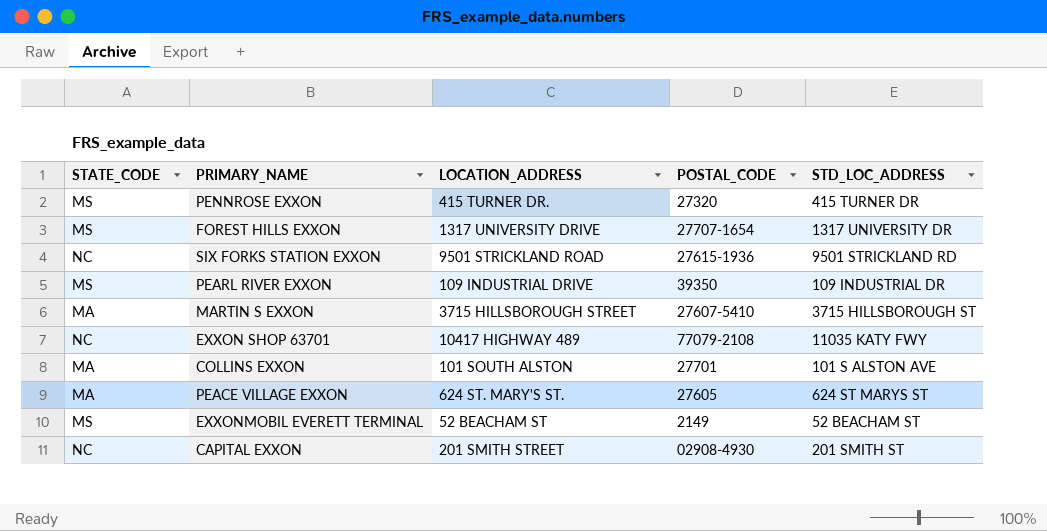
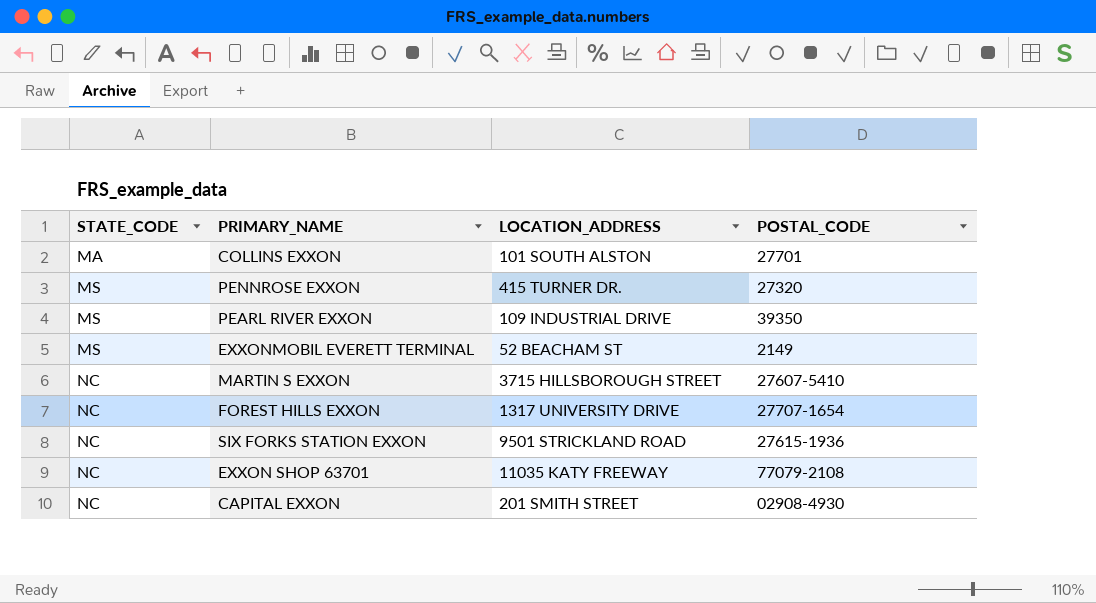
row order: none -> STATE_CODE ascending
column STD_LOC_ADDRESS | position: 5 -> none
row PEACE VILLAGE EXXON: MA | 624 ST. MARY'S ST. | 27605 | 624 ST MARYS ST -> none
MARTIN S EXXON | STATE_CODE: MA -> NC
FOREST HILLS EXXON | STATE_CODE: MS -> NC
EXXON SHOP 63701 | LOCATION_ADDRESS: 10417 HIGHWAY 489 -> 11035 KATY FREEWAY

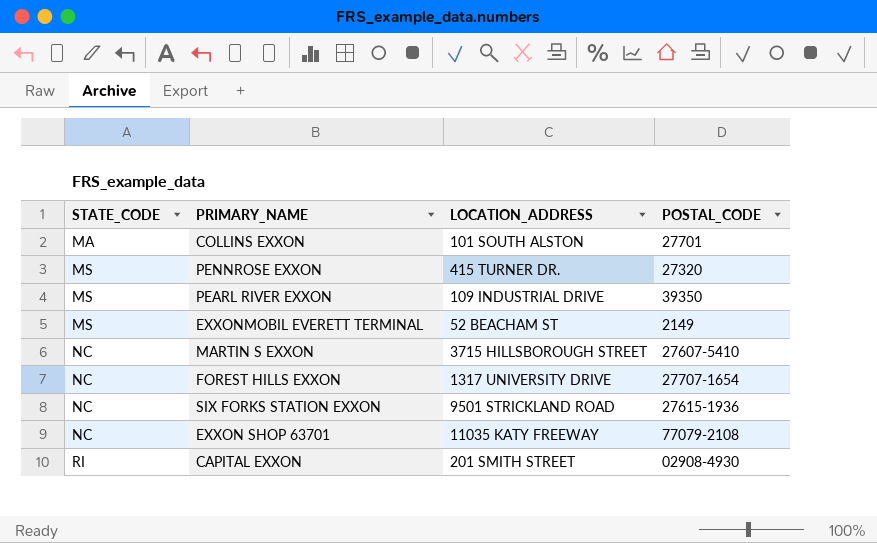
CAPITAL EXXON | STATE_CODE: NC -> RI

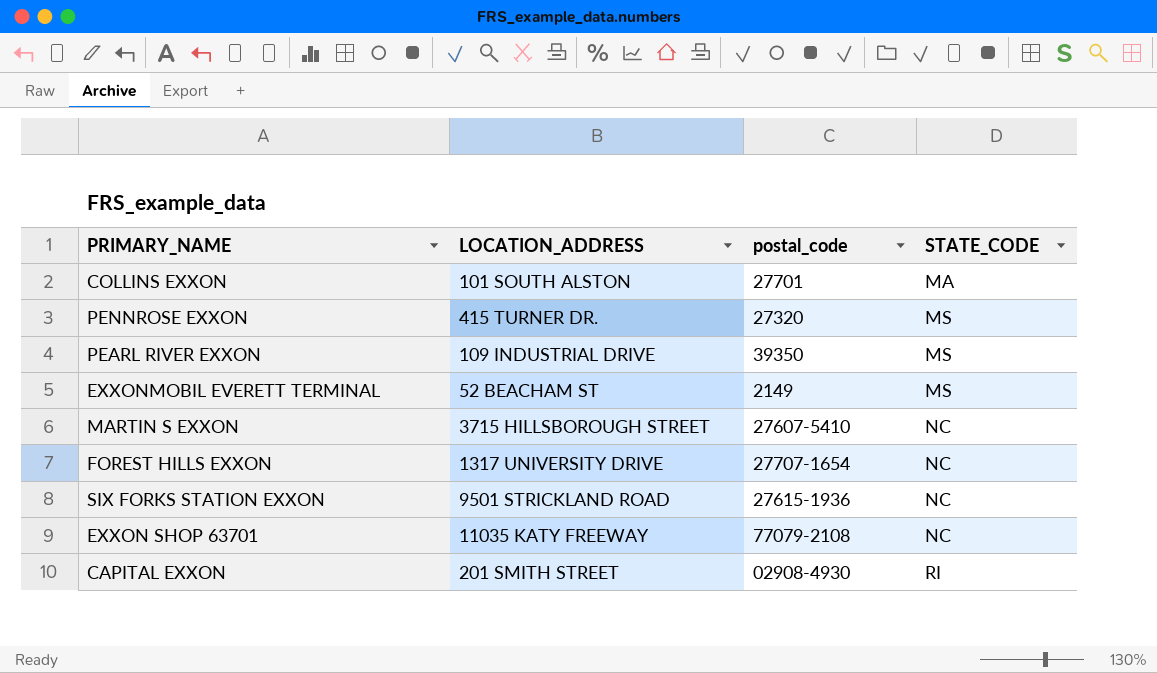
column name: POSTAL_CODE -> postal_code
column STATE_CODE | position: 1 -> 4

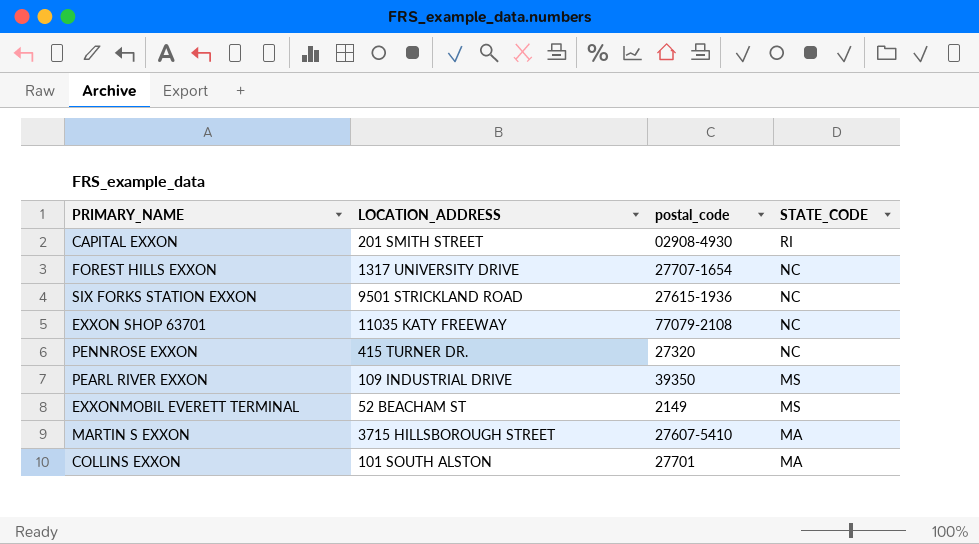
row order: STATE_CODE ascending -> STATE_CODE descending
PENNROSE EXXON | STATE_CODE: MS -> NC
MARTIN S EXXON | STATE_CODE: NC -> MA

